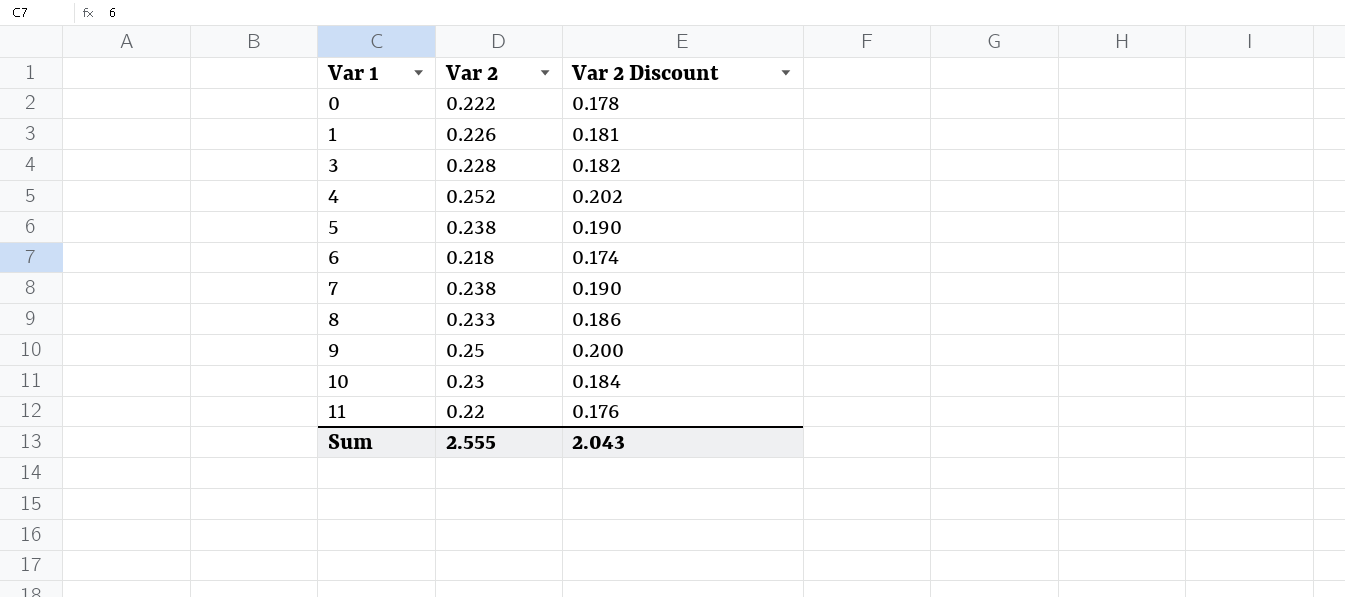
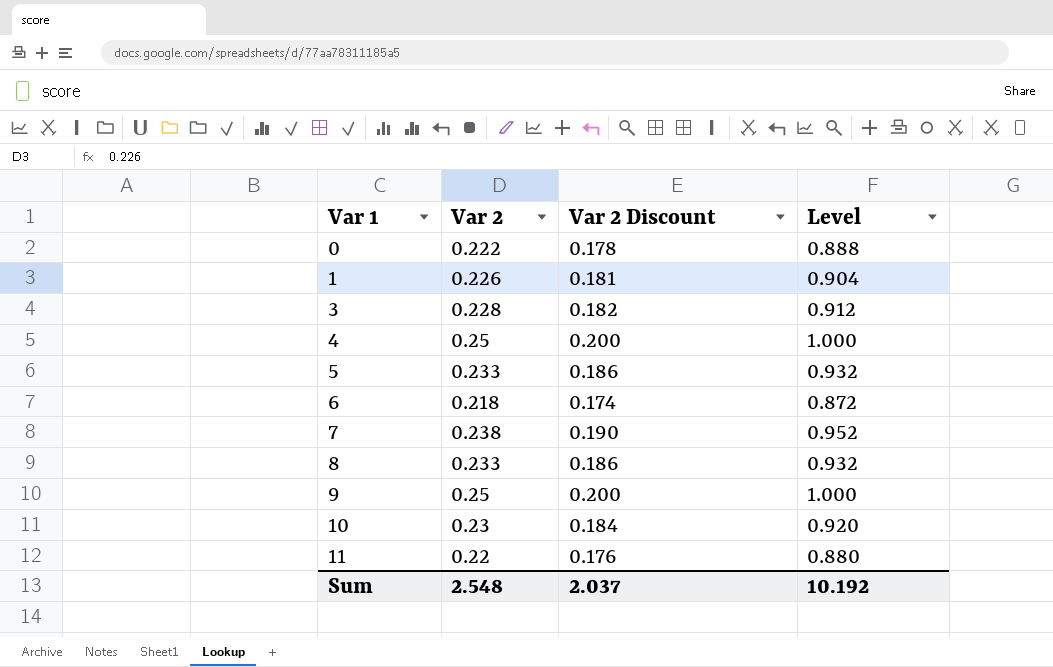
column Level | formula: none -> [Var 2] * 4
4 | Var 2: 0.252 -> 0.25
4 | Var 2 Discount: 0.202 -> 0.200
5 | Var 2: 0.238 -> 0.233
5 | Var 2 Discount: 0.190 -> 0.186
Sum | Var 2: 2.555 -> 2.548
Sum | Var 2 Discount: 2.043 -> 2.037

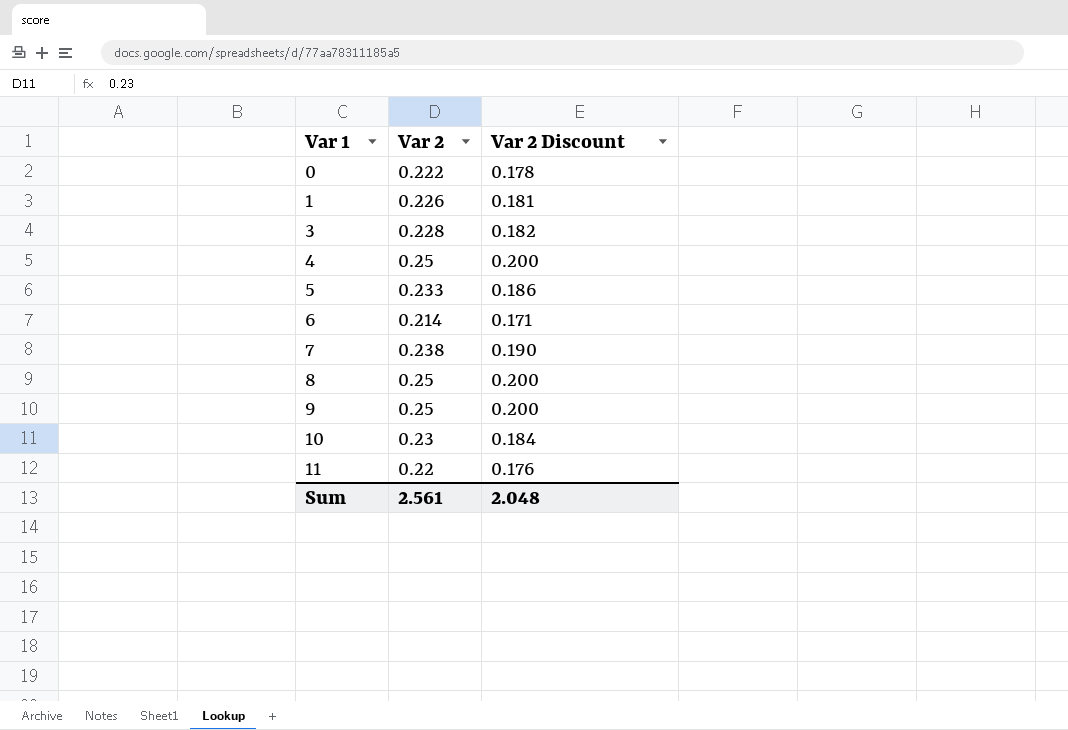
column Level | formula: [Var 2] * 4 -> none
6 | Var 2: 0.218 -> 0.214
6 | Var 2 Discount: 0.174 -> 0.171
8 | Var 2: 0.233 -> 0.25
8 | Var 2 Discount: 0.186 -> 0.200
Sum | Var 2: 2.548 -> 2.561
Sum | Var 2 Discount: 2.037 -> 2.048

